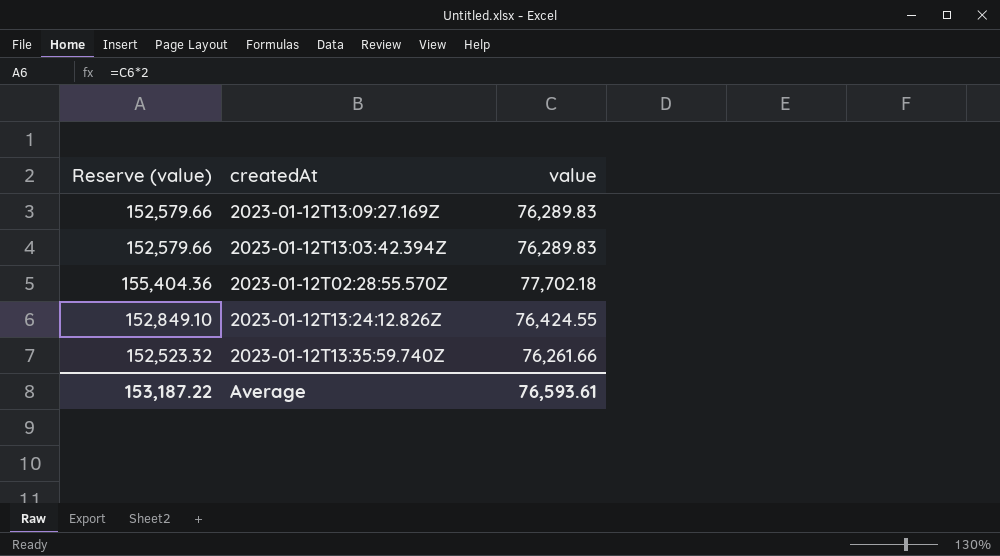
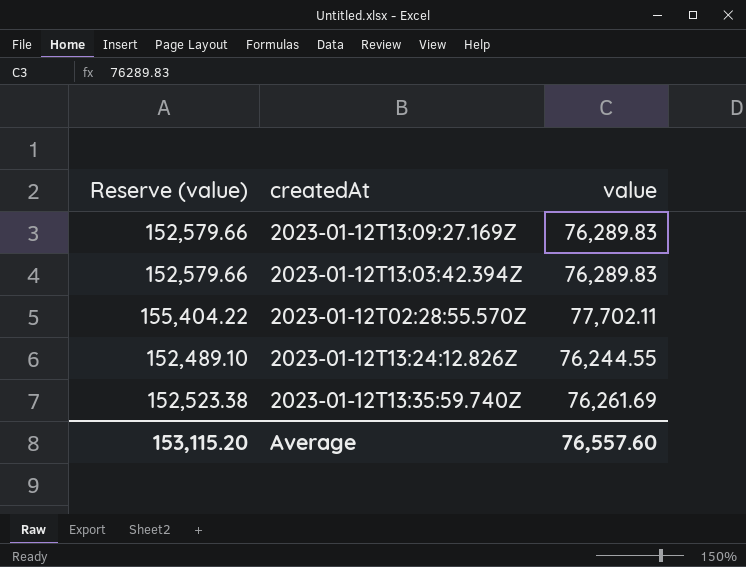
2023-01-12T02:28:55.570Z | Reserve (value): 155,404.36 -> 155,404.22
2023-01-12T02:28:55.570Z | value: 77,702.18 -> 77,702.11
2023-01-12T13:24:12.826Z | Reserve (value): 152,849.10 -> 152,489.10
2023-01-12T13:24:12.826Z | value: 76,424.55 -> 76,244.55
2023-01-12T13:35:59.740Z | Reserve (value): 152,523.32 -> 152,523.38
2023-01-12T13:35:59.740Z | value: 76,261.66 -> 76,261.69
Average | Reserve (value): 153,187.22 -> 153,115.20
Average | value: 76,593.61 -> 76,557.60

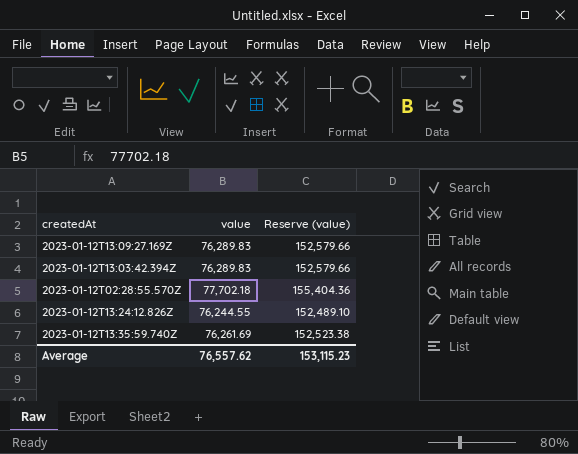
column Reserve (value) | position: 1 -> 3
2023-01-12T02:28:55.570Z | value: 77,702.11 -> 77,702.18
2023-01-12T02:28:55.570Z | Reserve (value): 155,404.22 -> 155,404.36
Average | value: 76,557.60 -> 76,557.62
Average | Reserve (value): 153,115.20 -> 153,115.23

